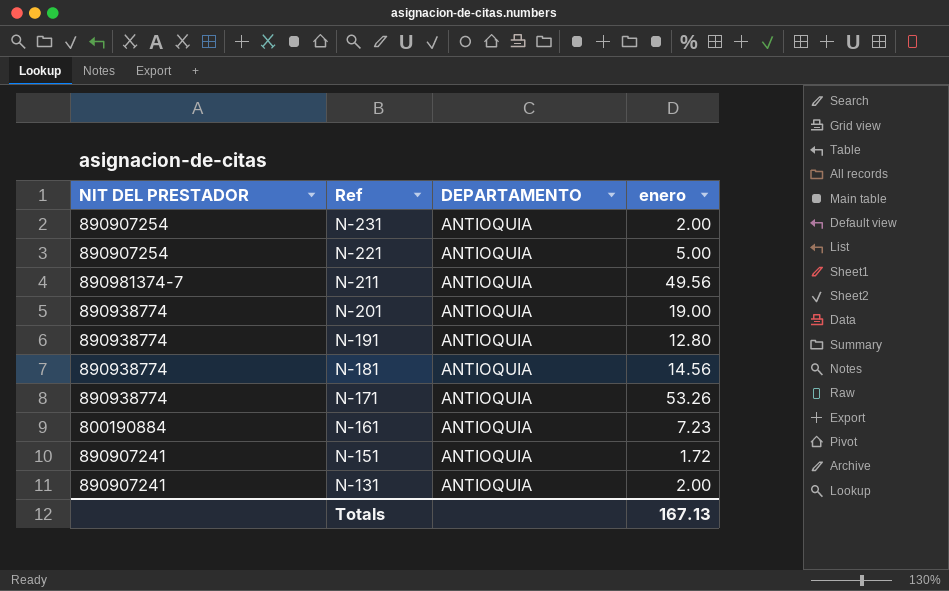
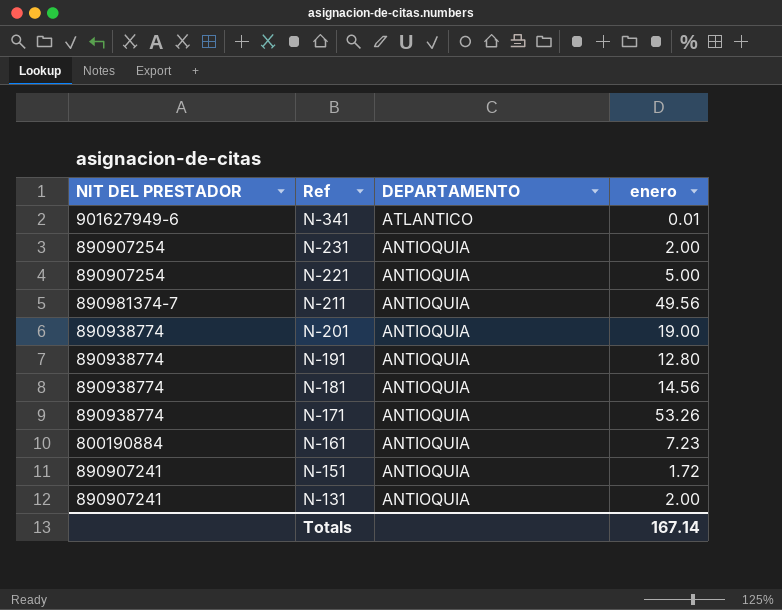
row N-341: none -> 901627949-6 | ATLANTICO | 0.01
Totals | enero: 167.13 -> 167.14

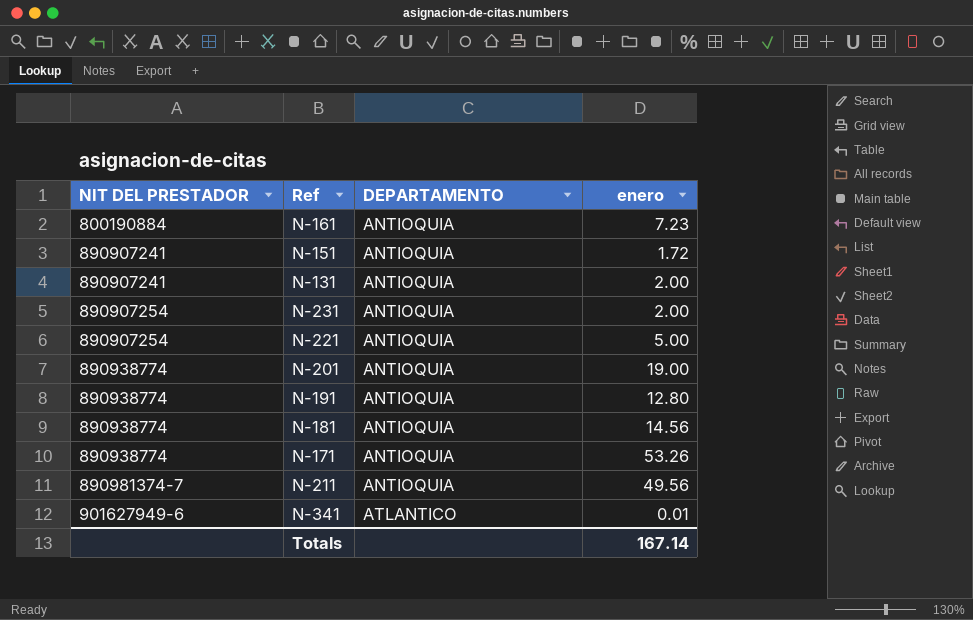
row order: Ref descending -> NIT DEL PRESTADOR ascending

